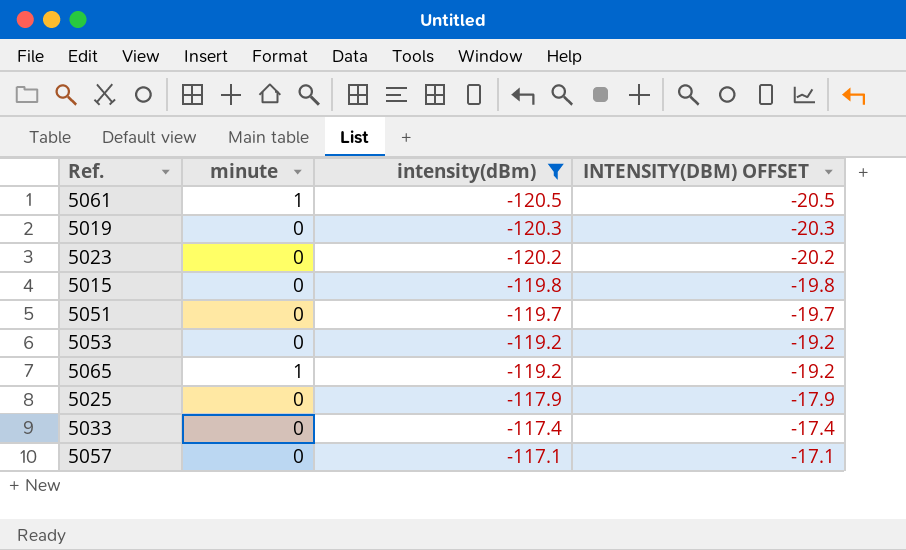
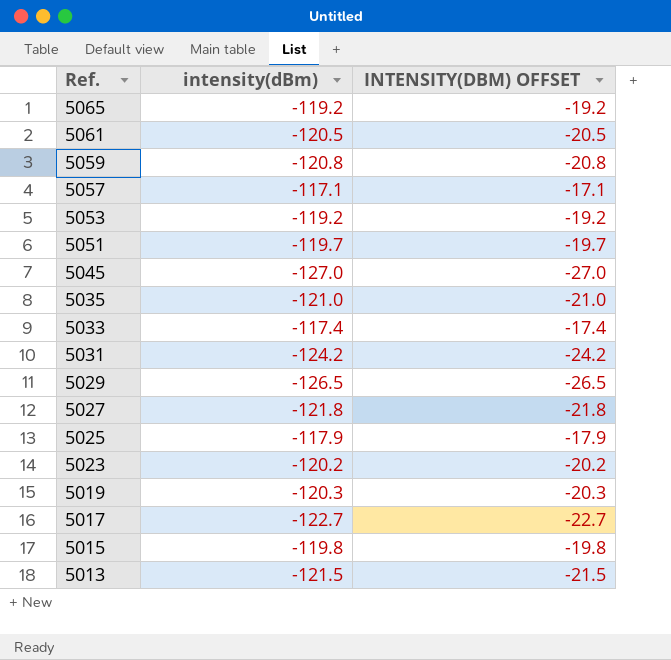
filter: intensity(dBm) >= -120.5 -> none
row order: intensity(dBm) ascending -> Ref. descending
column minute | position: 2 -> none

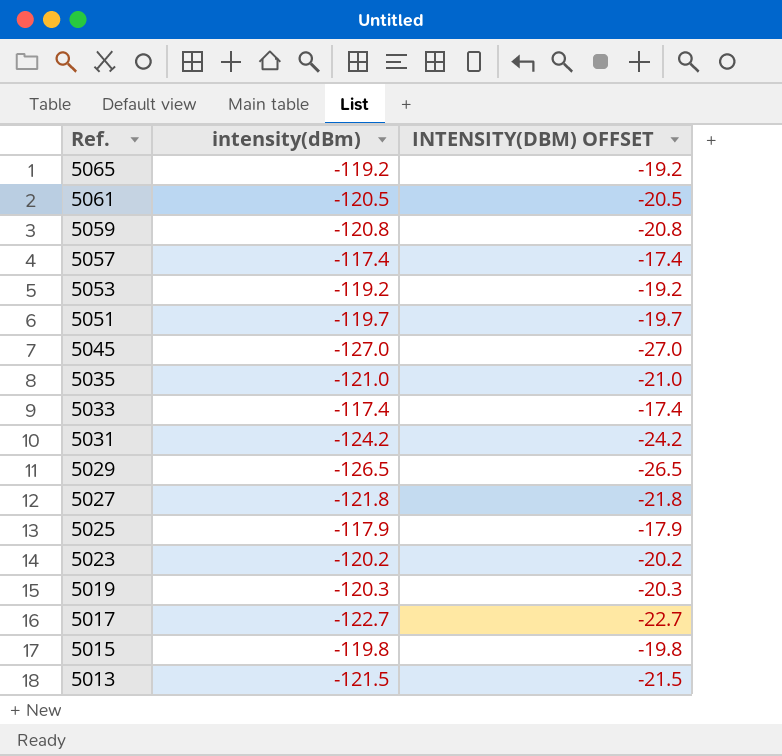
5057 | intensity(dBm): -117.1 -> -117.4
5057 | INTENSITY(DBM) OFFSET: -17.1 -> -17.4

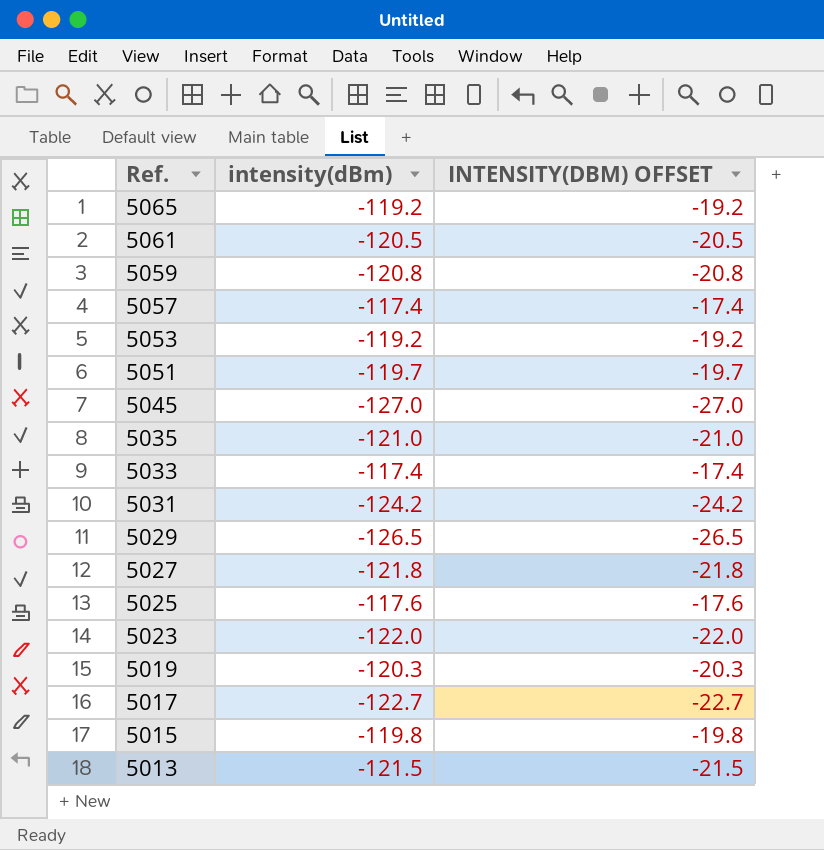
5025 | intensity(dBm): -117.9 -> -117.6
5025 | INTENSITY(DBM) OFFSET: -17.9 -> -17.6
5023 | intensity(dBm): -120.2 -> -122.0
5023 | INTENSITY(DBM) OFFSET: -20.2 -> -22.0

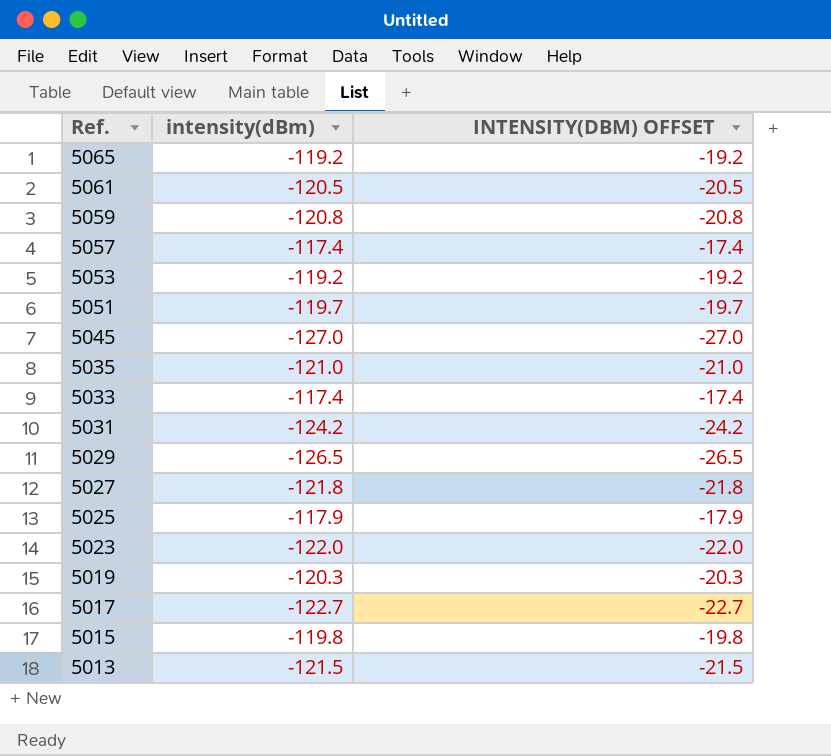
5025 | intensity(dBm): -117.6 -> -117.9
5025 | INTENSITY(DBM) OFFSET: -17.6 -> -17.9

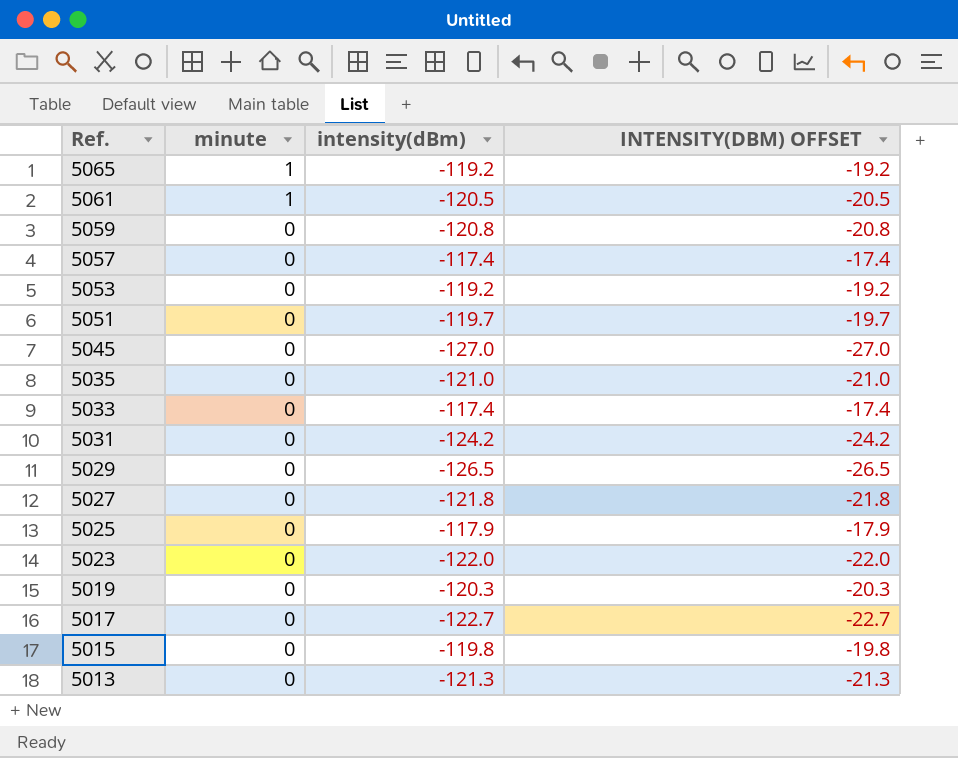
column minute | position: none -> 2
5013 | intensity(dBm): -121.5 -> -121.3
5013 | INTENSITY(DBM) OFFSET: -21.5 -> -21.3

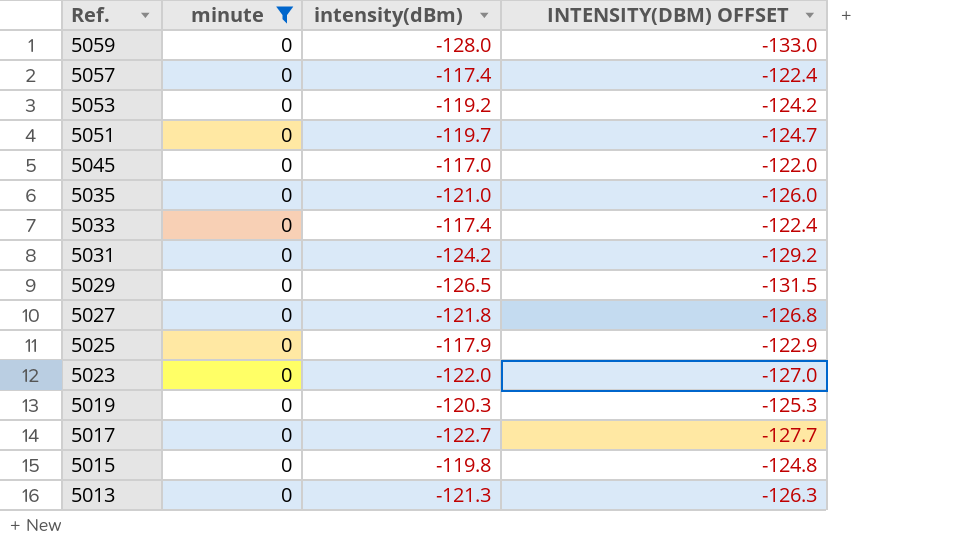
filter: none -> minute = 0
column INTENSITY(DBM) OFFSET | formula: [intensity(dBm)] + 100 -> [intensity(dBm)] - 5
5059 | intensity(dBm): -120.8 -> -128.0
5045 | intensity(dBm): -127.0 -> -117.0

